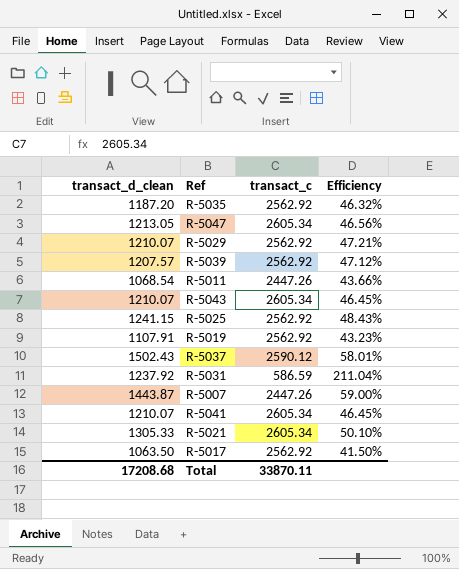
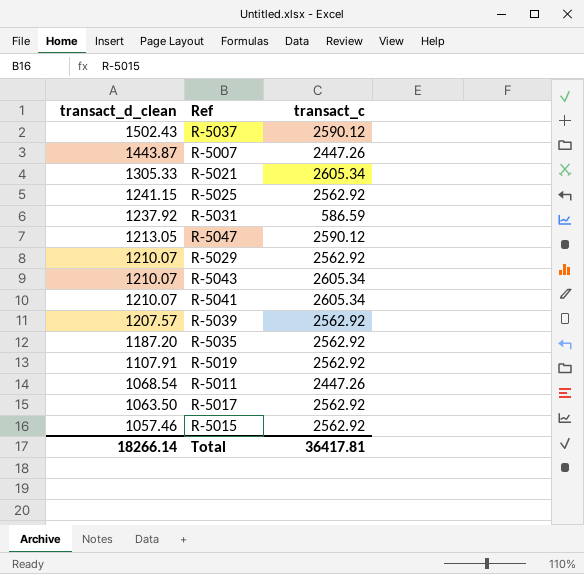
row order: none -> transact_d_clean descending
column Efficiency | formula: [transact_d_clean] / [transact_c] -> none
R-5047 | transact_c: 2605.34 -> 2590.12
row R-5015: none -> 1057.46 | 2562.92
Total | transact_d_clean: 17208.68 -> 18266.14
Total | transact_c: 33870.11 -> 36417.81

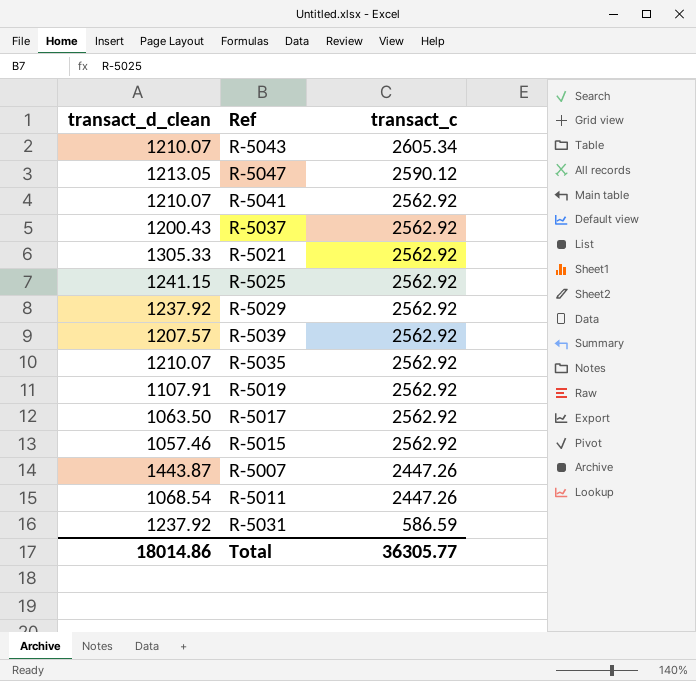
row order: transact_d_clean descending -> transact_c descending
R-5041 | transact_c: 2605.34 -> 2562.92
R-5037 | transact_d_clean: 1502.43 -> 1200.43
R-5037 | transact_c: 2590.12 -> 2562.92
R-5021 | transact_c: 2605.34 -> 2562.92
R-5029 | transact_d_clean: 1210.07 -> 1237.92
R-5035 | transact_d_clean: 1187.20 -> 1210.07
Total | transact_d_clean: 18266.14 -> 18014.86
Total | transact_c: 36417.81 -> 36305.77

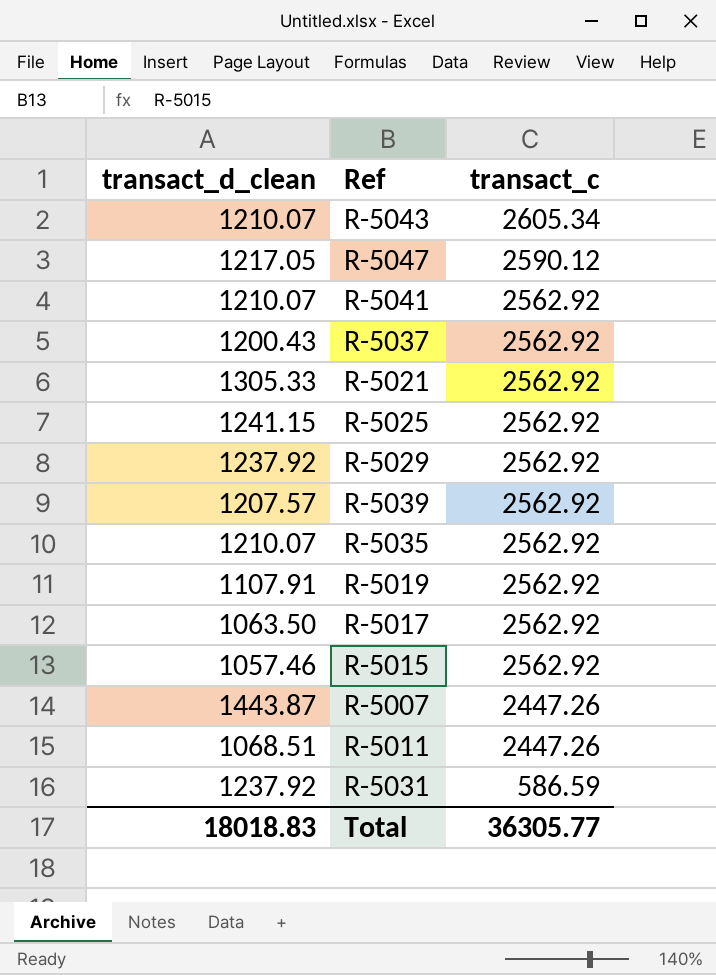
R-5047 | transact_d_clean: 1213.05 -> 1217.05
R-5011 | transact_d_clean: 1068.54 -> 1068.51
Total | transact_d_clean: 18014.86 -> 18018.83

